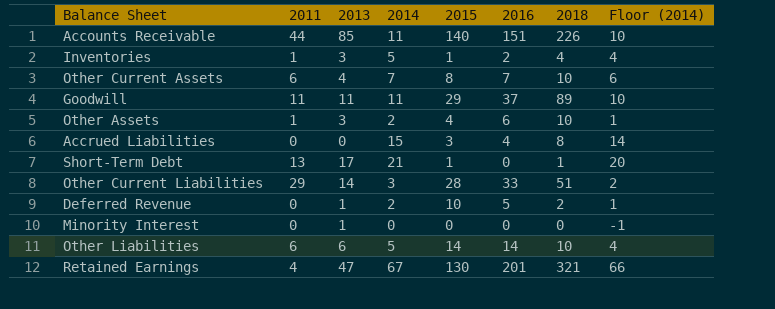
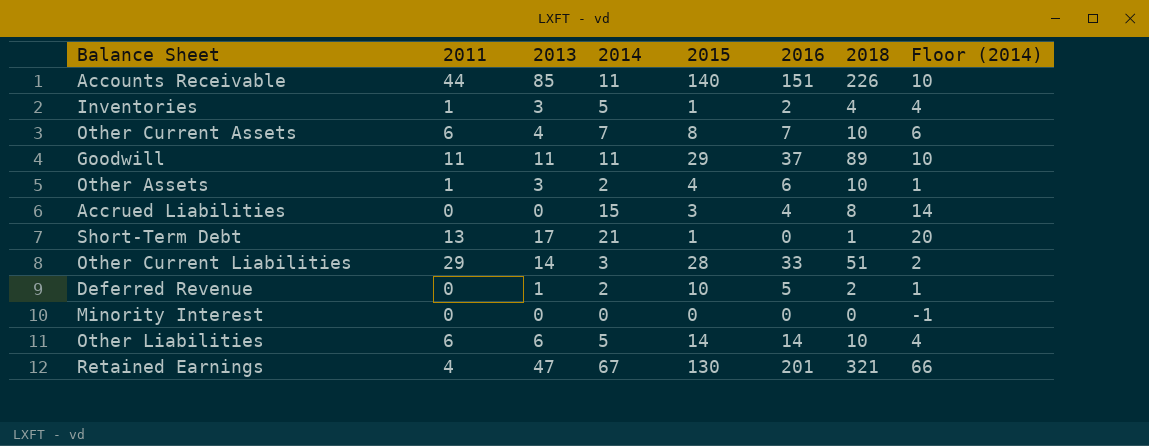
Minority Interest | 2013: 1 -> 0

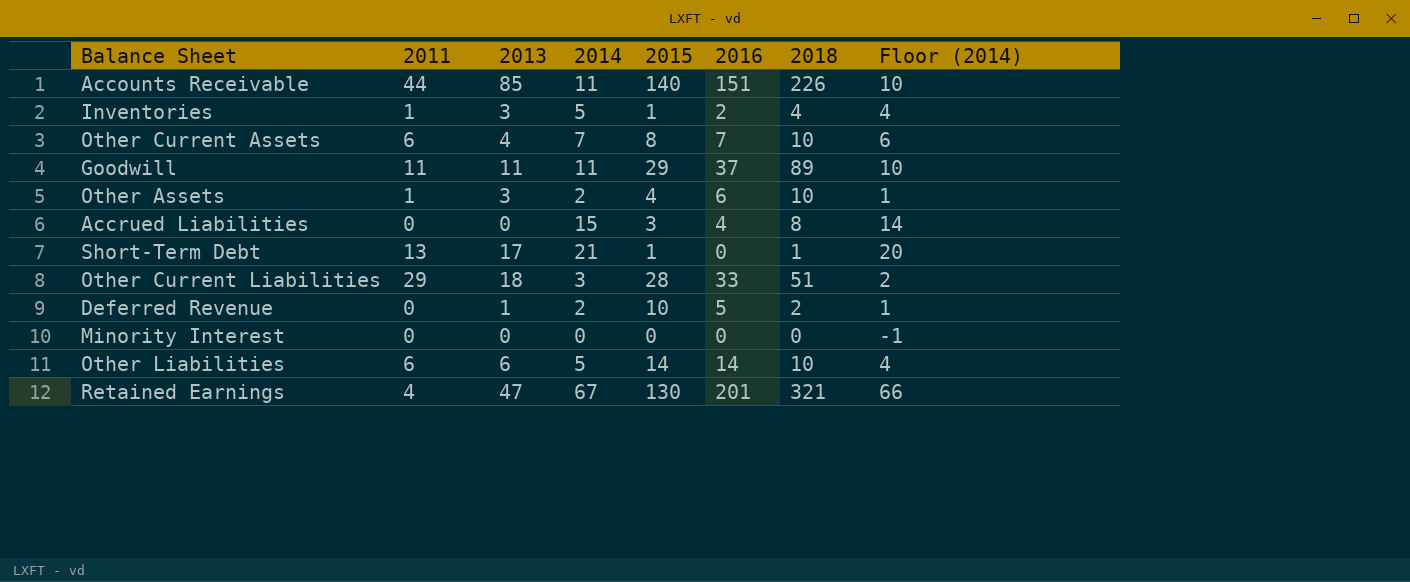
Other Current Liabilities | 2013: 14 -> 18

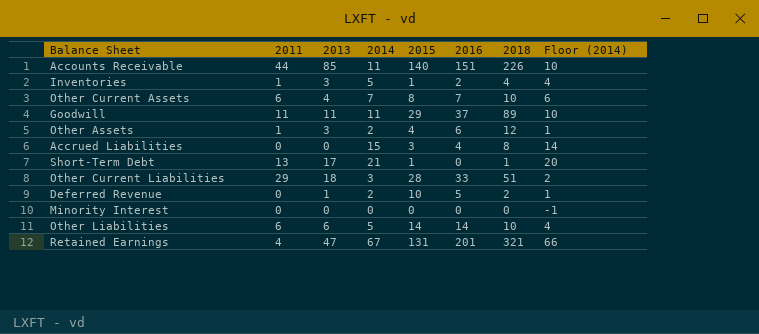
Other Assets | 2018: 10 -> 12
Retained Earnings | 2015: 130 -> 131

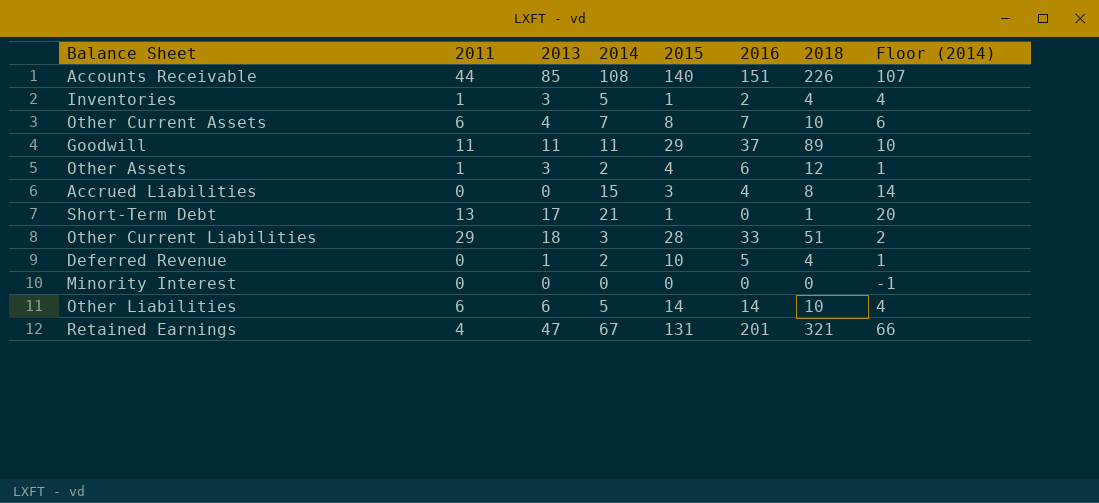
Accounts Receivable | 2014: 11 -> 108
Accounts Receivable | Floor (2014): 10 -> 107
Deferred Revenue | 2018: 2 -> 4

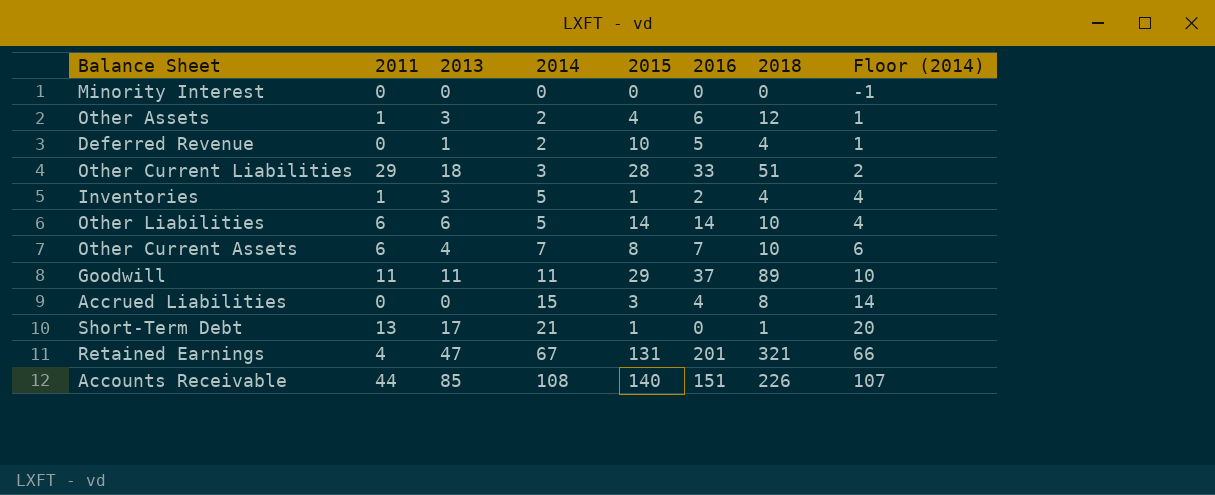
row order: none -> 2014 ascending

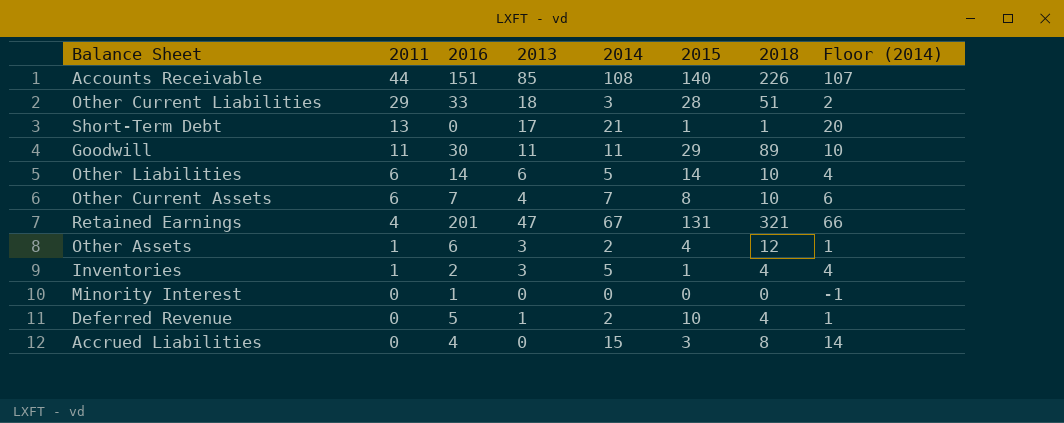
row order: 2014 ascending -> 2011 descending
column 2016 | position: 6 -> 3
Goodwill | 2016: 37 -> 30
Minority Interest | 2016: 0 -> 1

